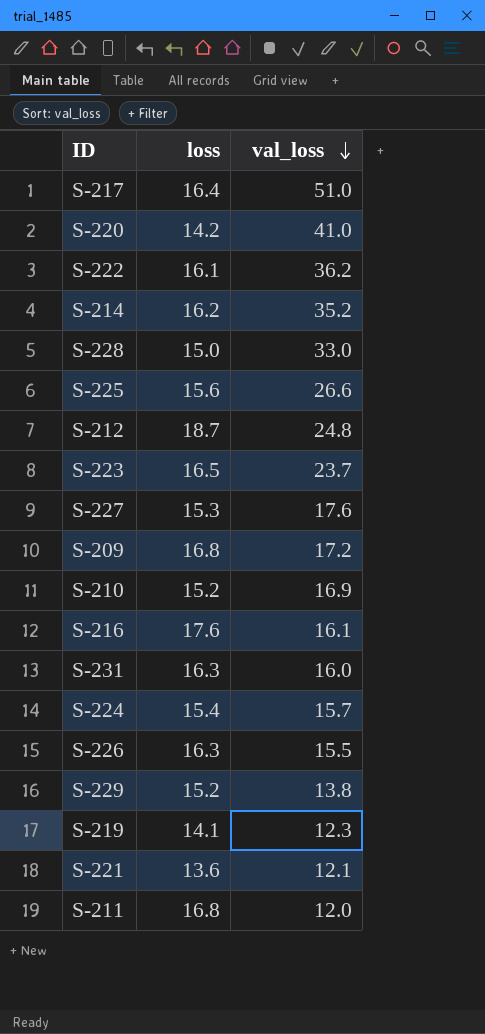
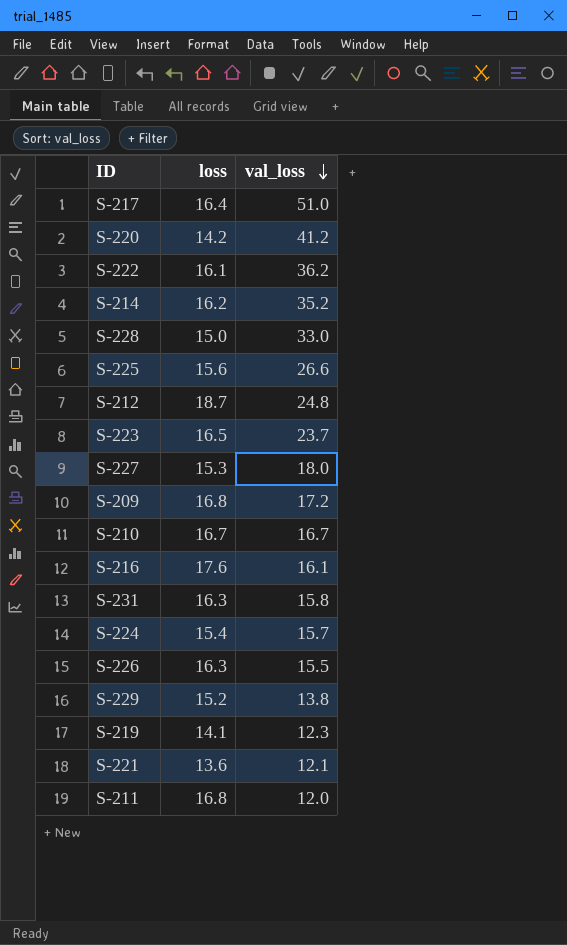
S-220 | val_loss: 41.0 -> 41.2
S-227 | val_loss: 17.6 -> 18.0
S-210 | loss: 15.2 -> 16.7
S-210 | val_loss: 16.9 -> 16.7
S-231 | val_loss: 16.0 -> 15.8

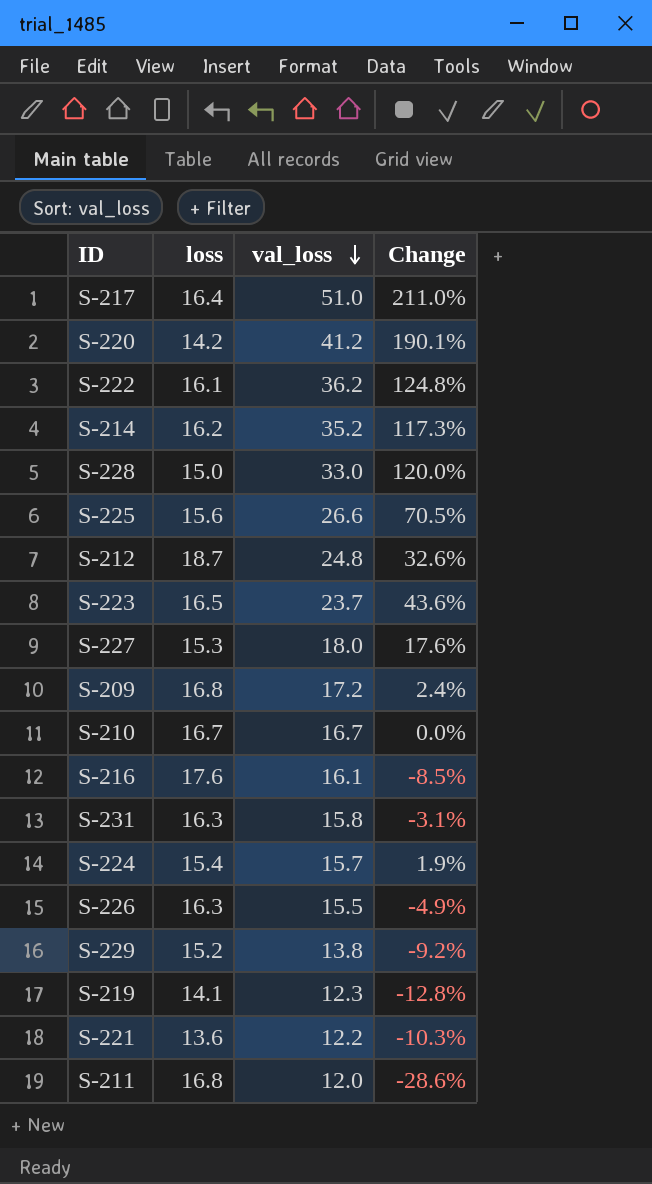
column Change | formula: none -> ([val_loss] - [loss]) / [loss]
S-221 | val_loss: 12.1 -> 12.2

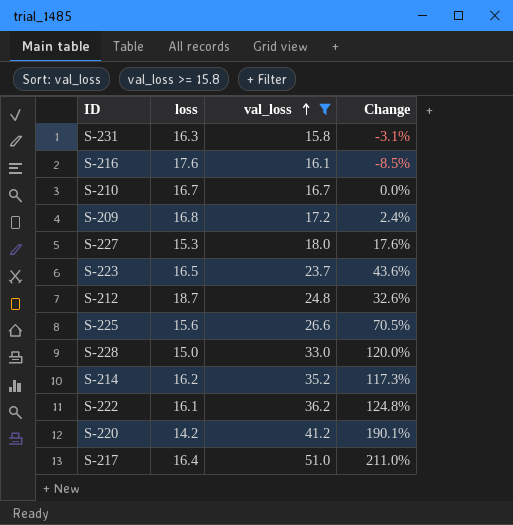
filter: none -> val_loss >= 15.8
row order: val_loss descending -> val_loss ascending

